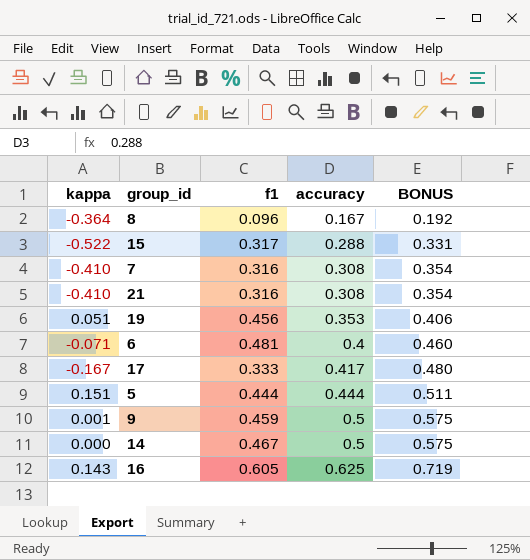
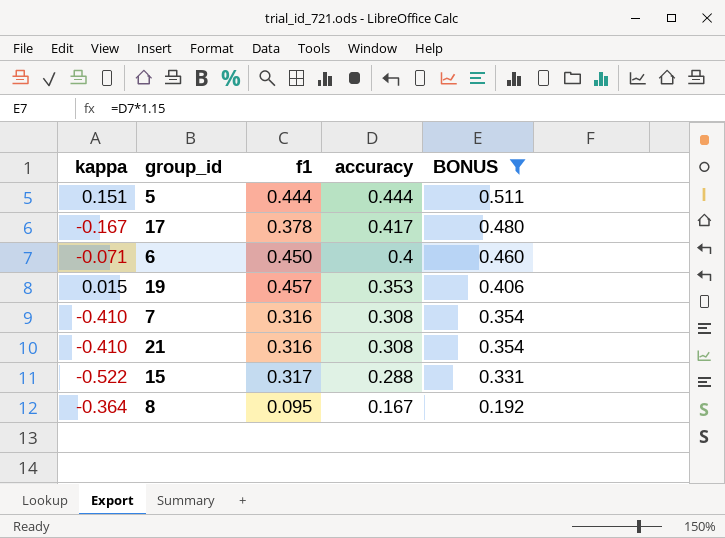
filter: none -> BONUS <= 0.511
row order: accuracy ascending -> accuracy descending
17 | f1: 0.333 -> 0.378
6 | f1: 0.481 -> 0.450
19 | kappa: 0.051 -> 0.015
19 | f1: 0.456 -> 0.457
8 | f1: 0.096 -> 0.095

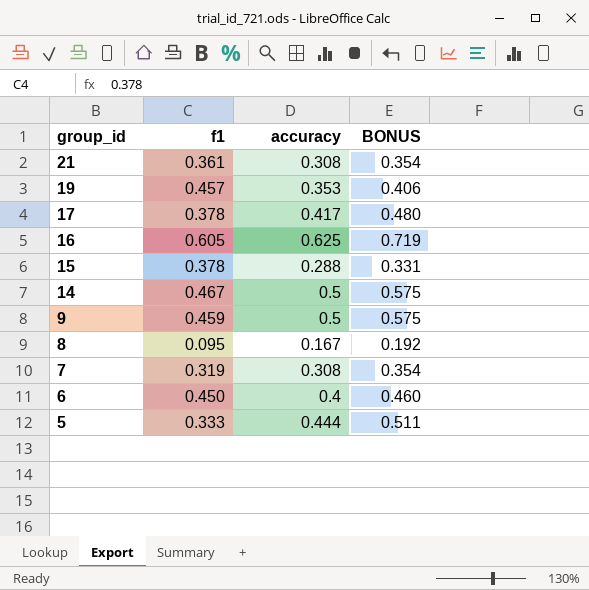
filter: BONUS <= 0.511 -> none
row order: accuracy descending -> group_id descending
column kappa | position: 1 -> none
21 | f1: 0.316 -> 0.361
15 | f1: 0.317 -> 0.378
7 | f1: 0.316 -> 0.319
5 | f1: 0.444 -> 0.333

